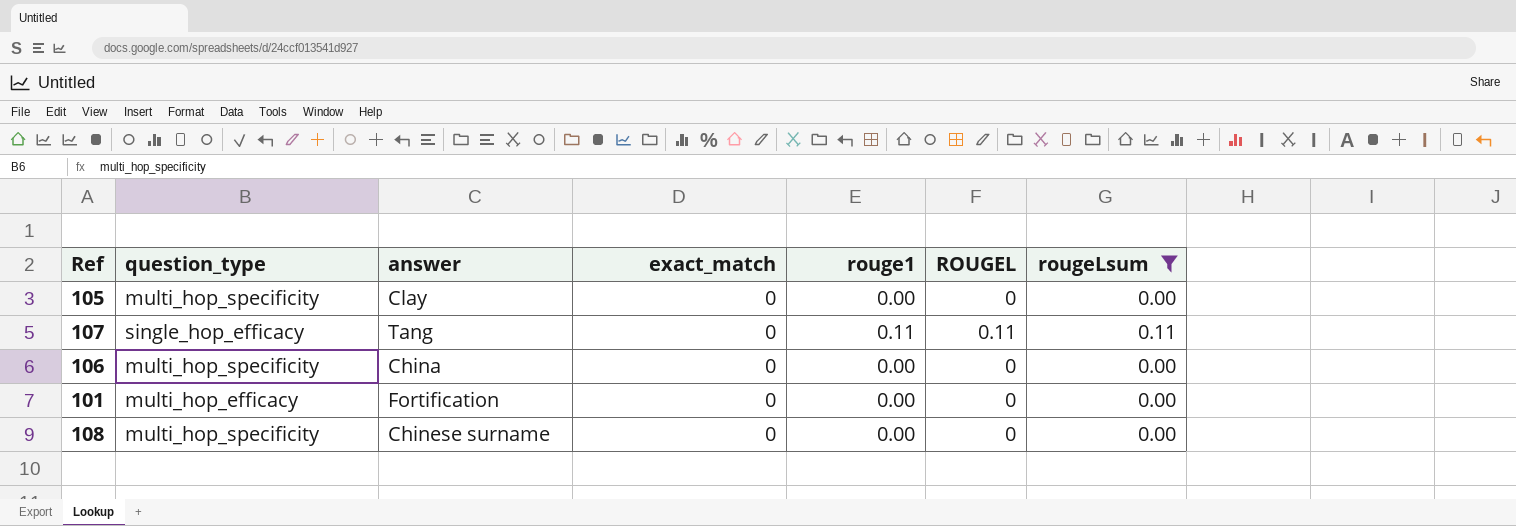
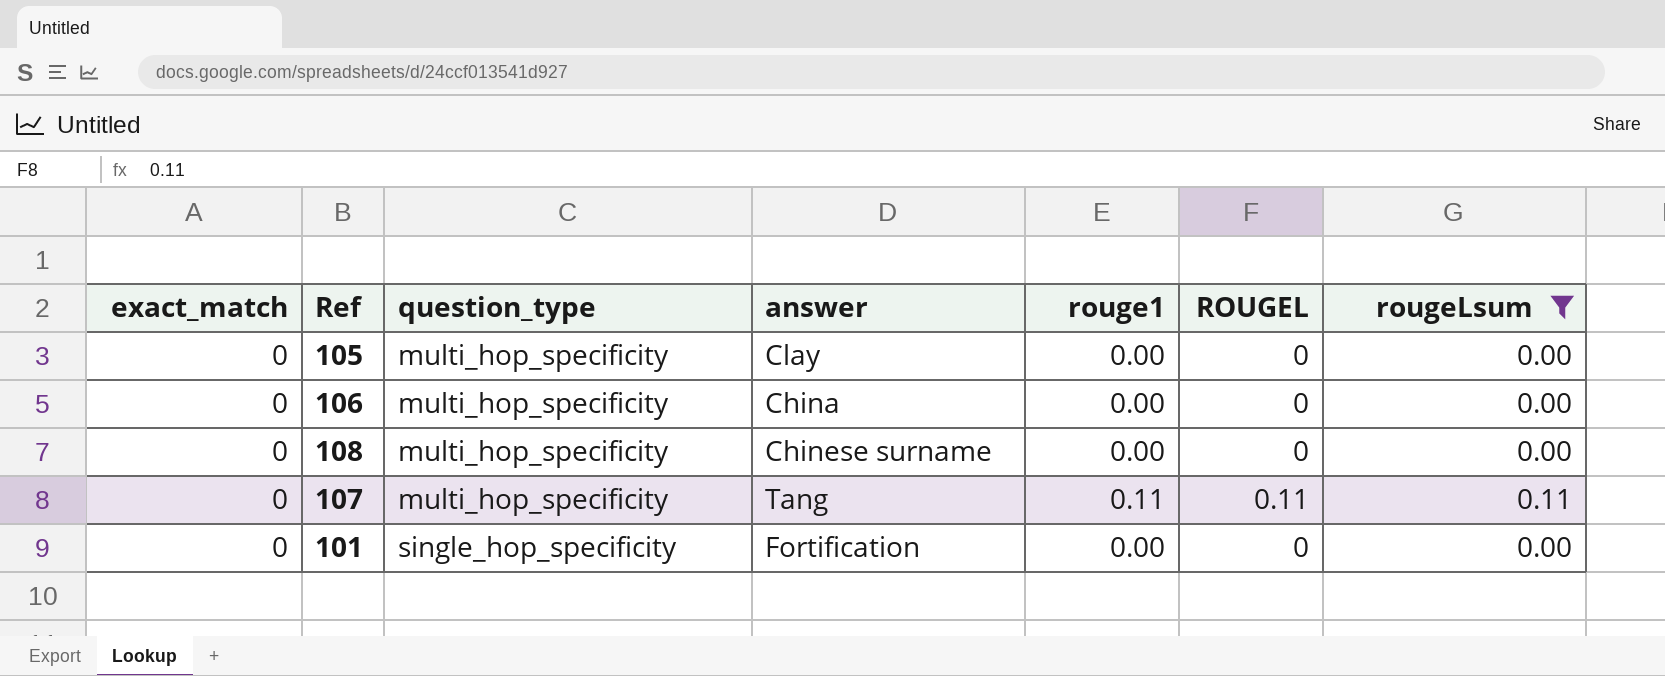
row order: none -> question_type ascending
column exact_match | position: 4 -> 1
107 | question_type: single_hop_efficacy -> multi_hop_specificity
101 | question_type: multi_hop_efficacy -> single_hop_specificity

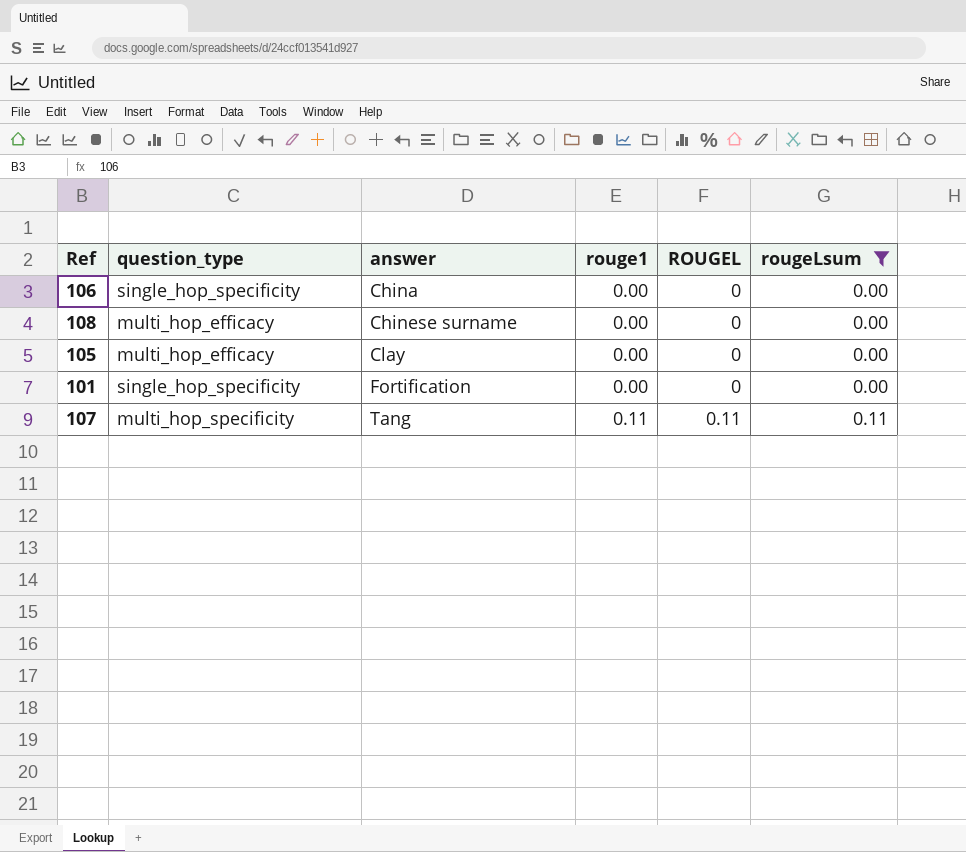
row order: question_type ascending -> answer ascending
column exact_match | position: 1 -> none
106 | question_type: multi_hop_specificity -> single_hop_specificity
108 | question_type: multi_hop_specificity -> multi_hop_efficacy
105 | question_type: multi_hop_specificity -> multi_hop_efficacy

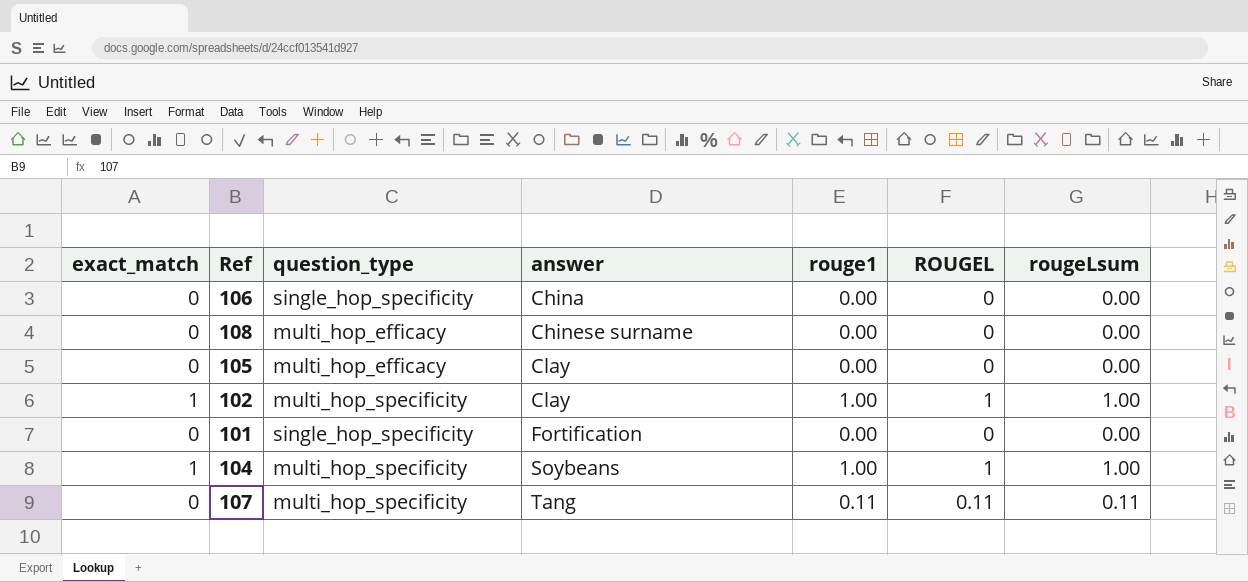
filter: rougeLsum != 1.00 -> none
column exact_match | position: none -> 1

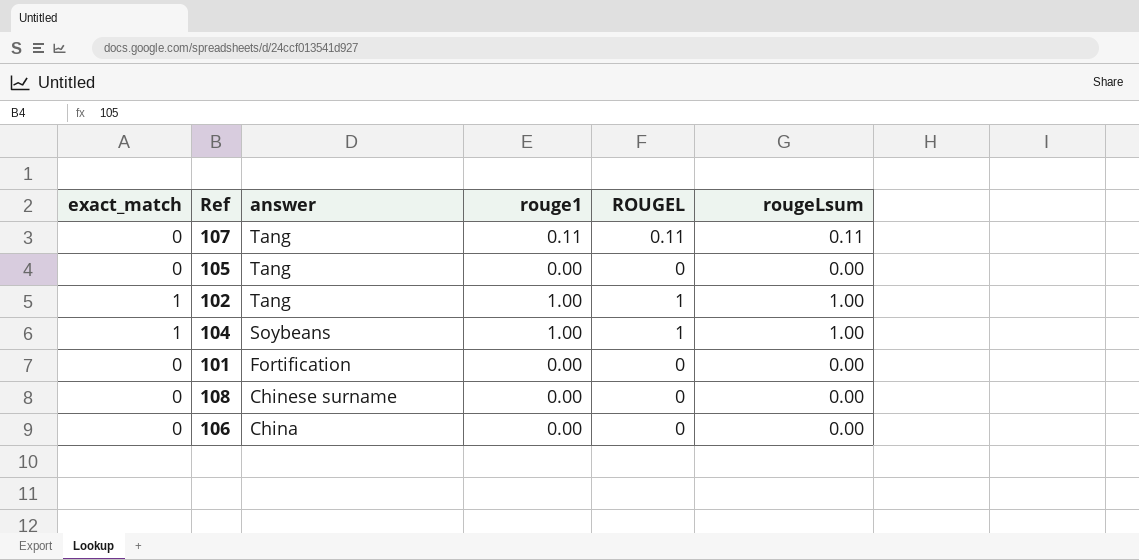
row order: answer ascending -> answer descending
column question_type | position: 3 -> none
105 | answer: Clay -> Tang
102 | answer: Clay -> Tang

